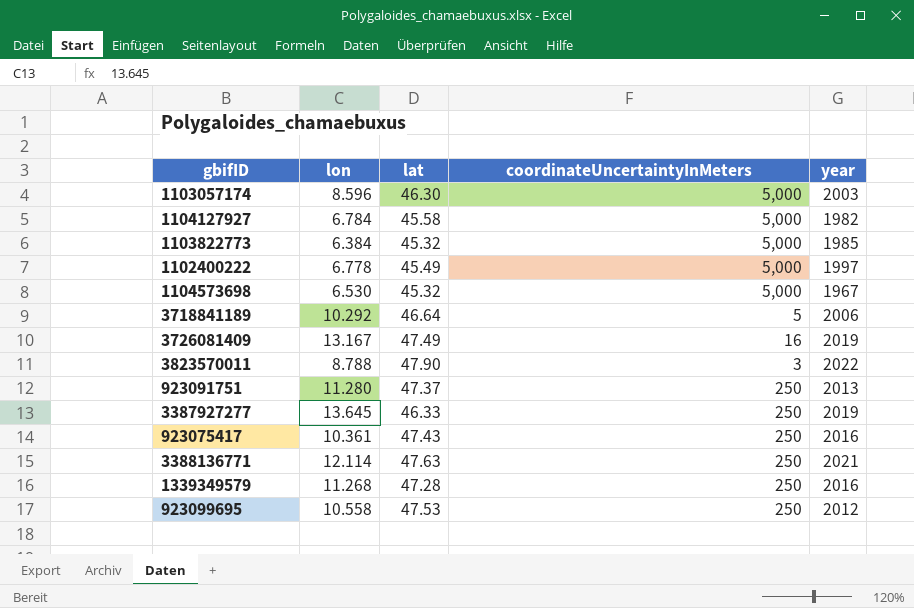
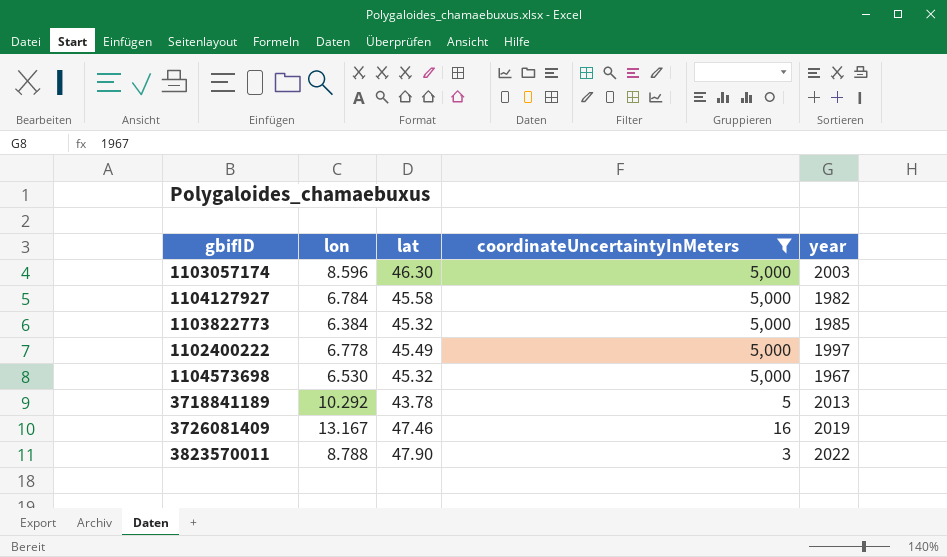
filter: none -> coordinateUncertaintyInMeters != 250
3718841189 | lat: 46.64 -> 43.78
3718841189 | year: 2006 -> 2013
3726081409 | lat: 47.49 -> 47.46

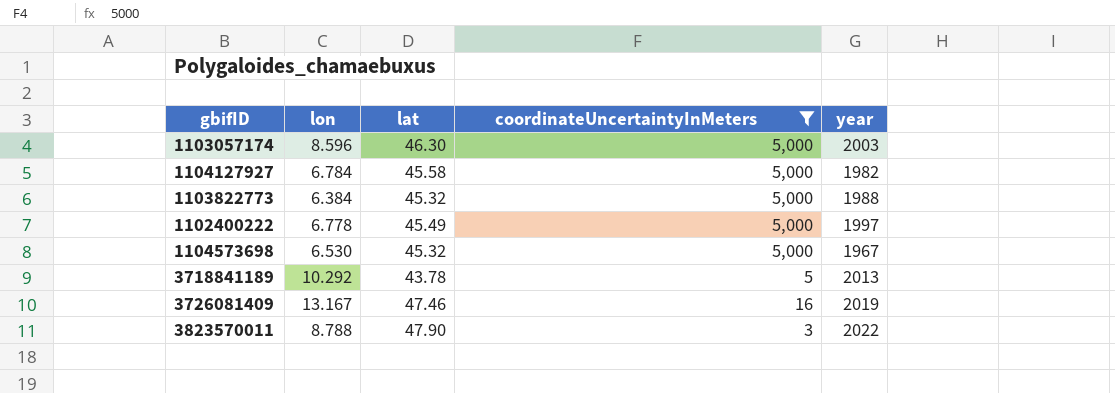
1103822773 | year: 1985 -> 1988

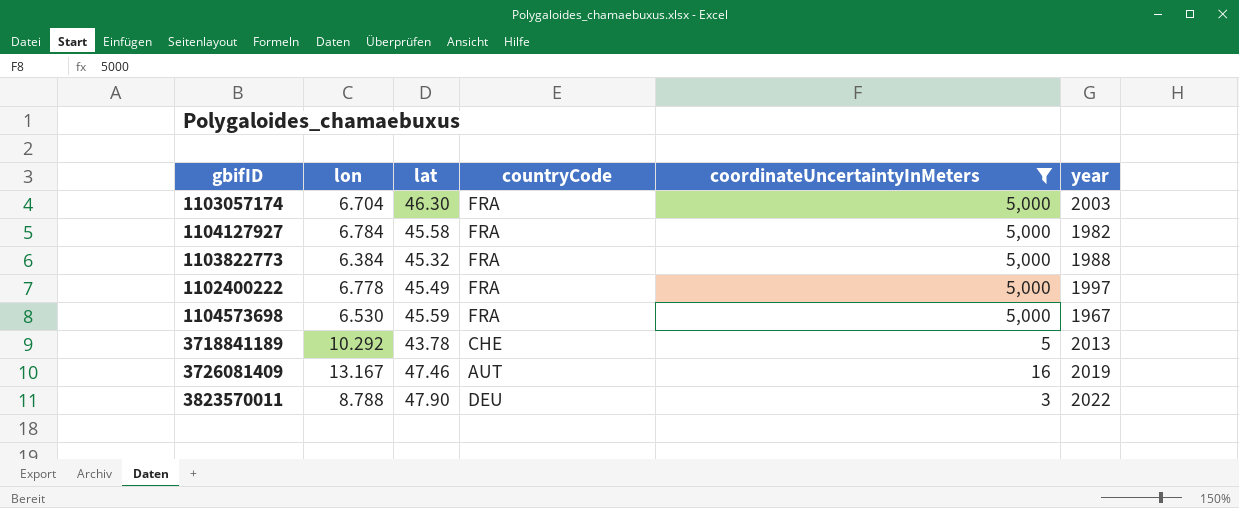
column countryCode | position: none -> 4
1103057174 | lon: 8.596 -> 6.704
1104573698 | lat: 45.32 -> 45.59

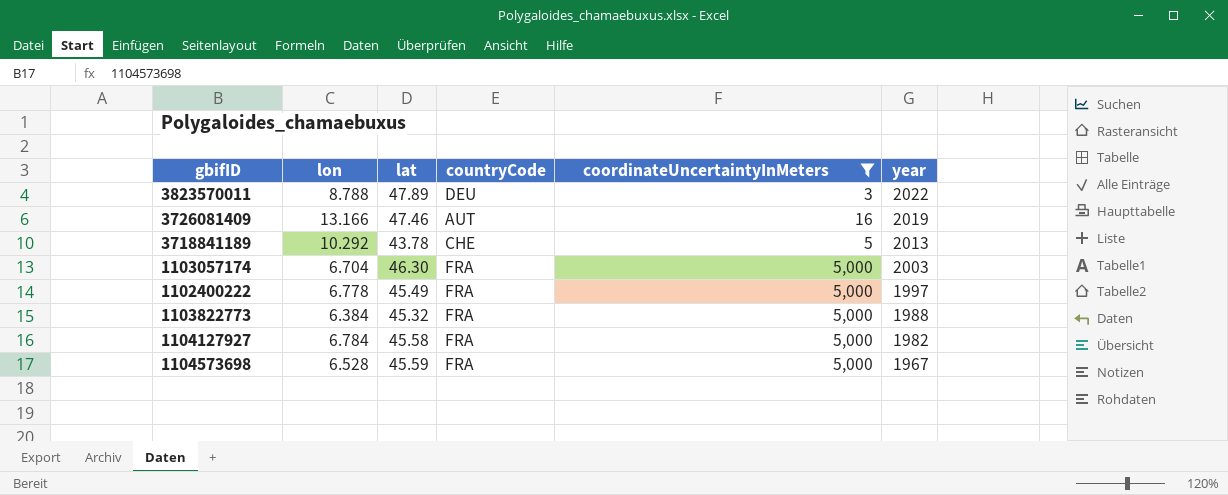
row order: none -> year descending
3823570011 | lat: 47.90 -> 47.89
3726081409 | lon: 13.167 -> 13.166
1104573698 | lon: 6.530 -> 6.528

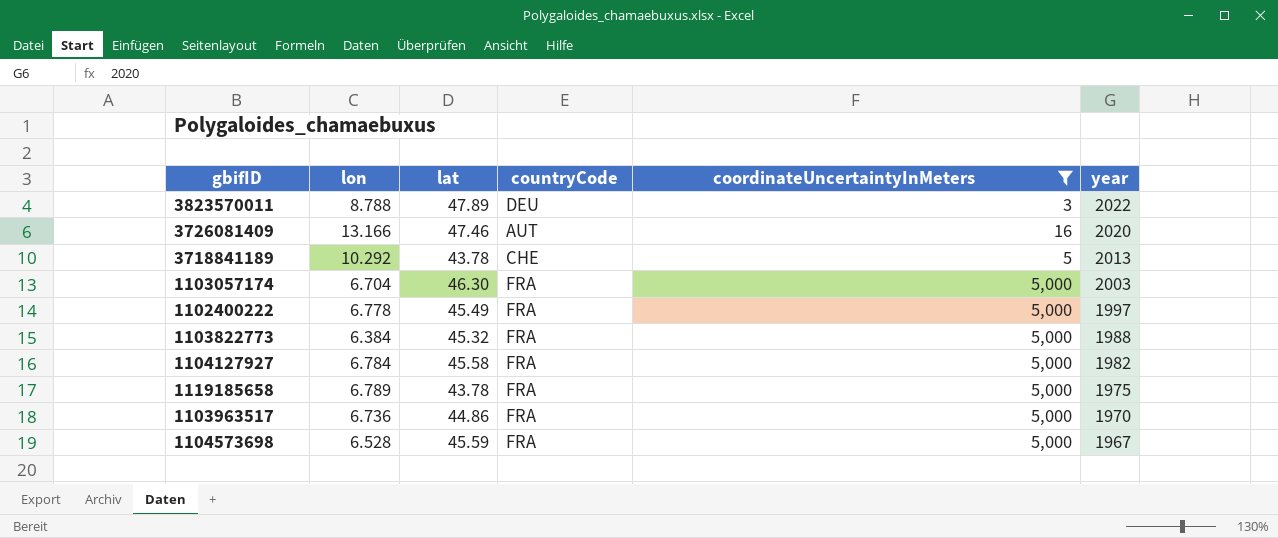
3726081409 | year: 2019 -> 2020
row 1119185658: none -> 6.789 | 43.78 | FRA | 5,000 | 1975
row 1103963517: none -> 6.736 | 44.86 | FRA | 5,000 | 1970

